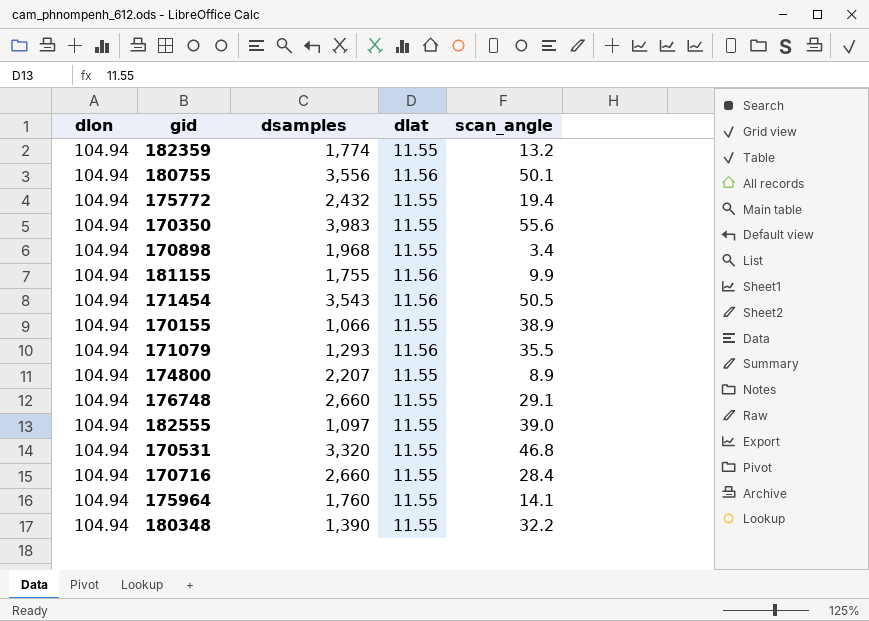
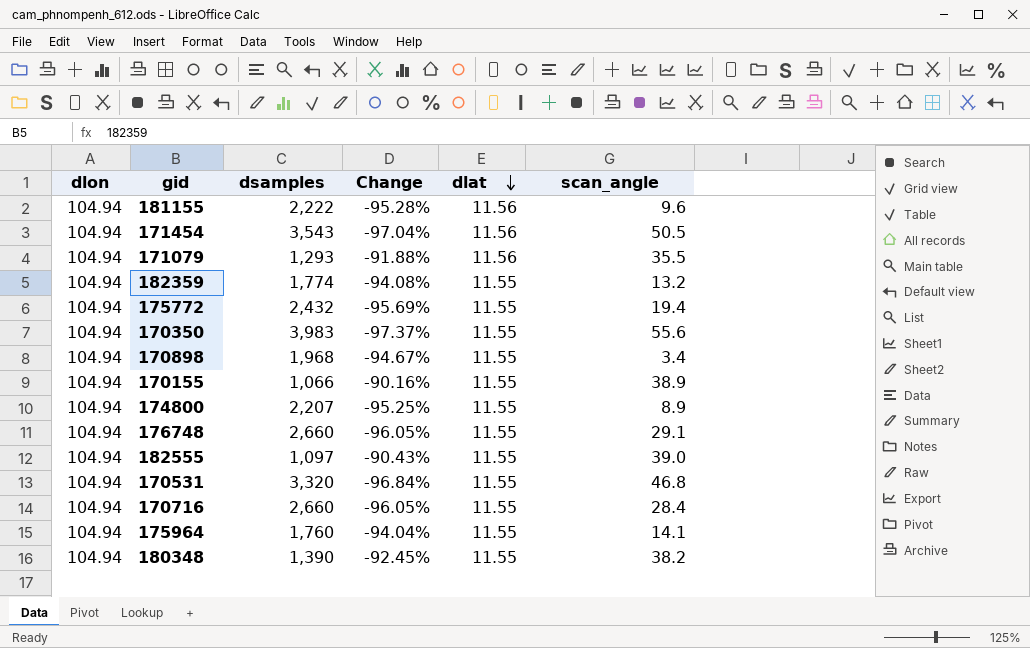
row order: none -> dlat descending
column Change | formula: none -> ([dlon] - [dsamples]) / [dsamples]
row 180755: 104.94 | 3,556 | 11.56 | 50.1 -> none
181155 | dsamples: 1,755 -> 2,222
181155 | scan_angle: 9.9 -> 9.6
180348 | scan_angle: 32.2 -> 38.2

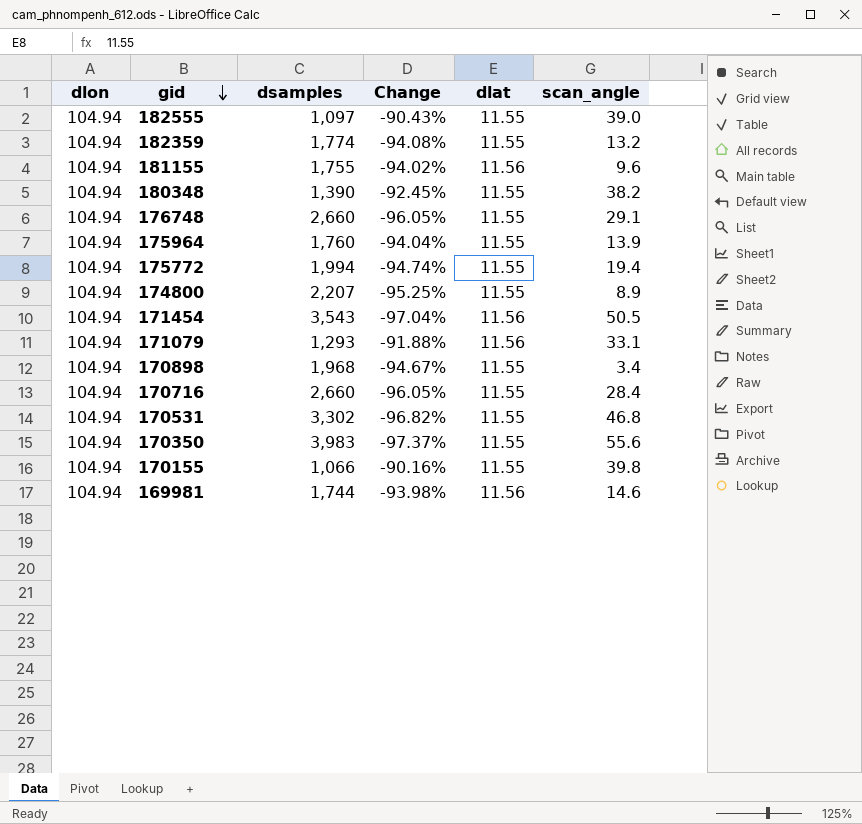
row order: dlat descending -> gid descending
181155 | dsamples: 2,222 -> 1,755
181155 | Change: -95.28% -> -94.02%
175964 | scan_angle: 14.1 -> 13.9
175772 | dsamples: 2,432 -> 1,994
175772 | Change: -95.69% -> -94.74%
171079 | scan_angle: 35.5 -> 33.1
170531 | dsamples: 3,320 -> 3,302
170531 | Change: -96.84% -> -96.82%
170155 | scan_angle: 38.9 -> 39.8
row 169981: none -> 104.94 | 1,744 | -93.98% | 11.56 | 14.6

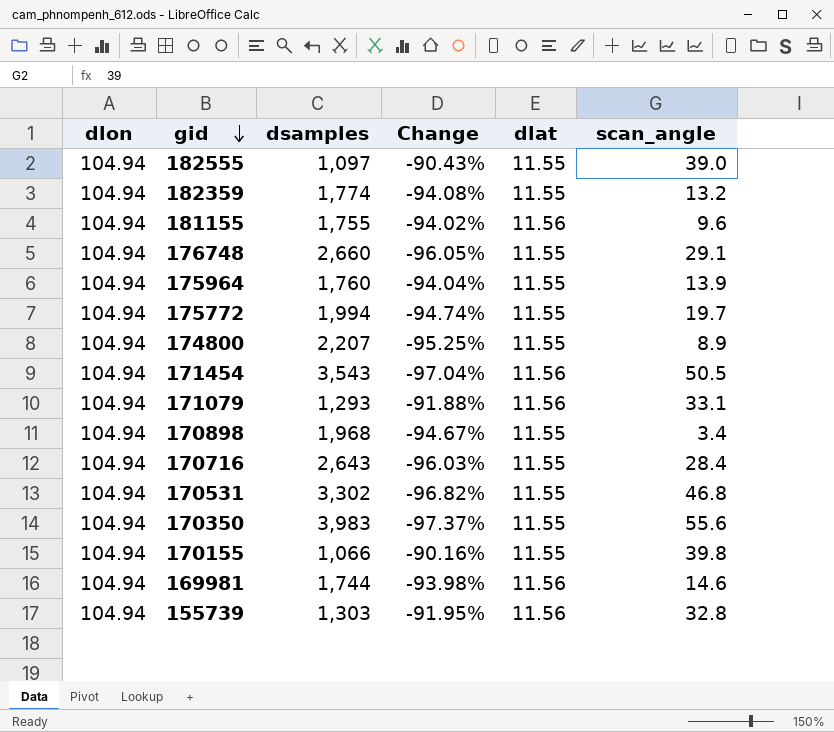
row 180348: 104.94 | 1,390 | -92.45% | 11.55 | 38.2 -> none
175772 | scan_angle: 19.4 -> 19.7
170716 | dsamples: 2,660 -> 2,643
170716 | Change: -96.05% -> -96.03%
row 155739: none -> 104.94 | 1,303 | -91.95% | 11.56 | 32.8

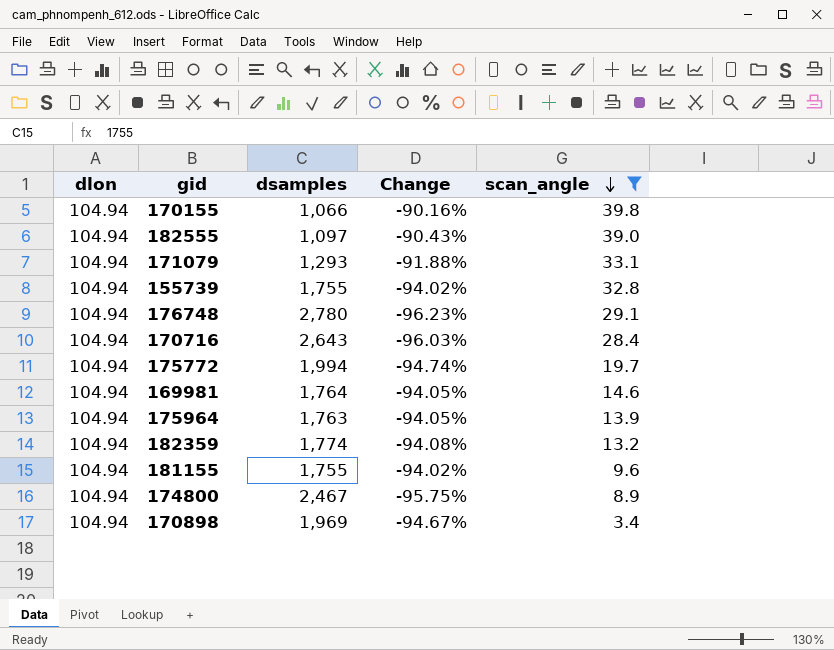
filter: none -> scan_angle <= 39.8
row order: gid descending -> scan_angle descending
column dlat | position: 5 -> none
155739 | dsamples: 1,303 -> 1,755
155739 | Change: -91.95% -> -94.02%
176748 | dsamples: 2,660 -> 2,780
176748 | Change: -96.05% -> -96.23%
169981 | dsamples: 1,744 -> 1,764
169981 | Change: -93.98% -> -94.05%
175964 | dsamples: 1,760 -> 1,763
175964 | Change: -94.04% -> -94.05%
174800 | dsamples: 2,207 -> 2,467
174800 | Change: -95.25% -> -95.75%
170898 | dsamples: 1,968 -> 1,969

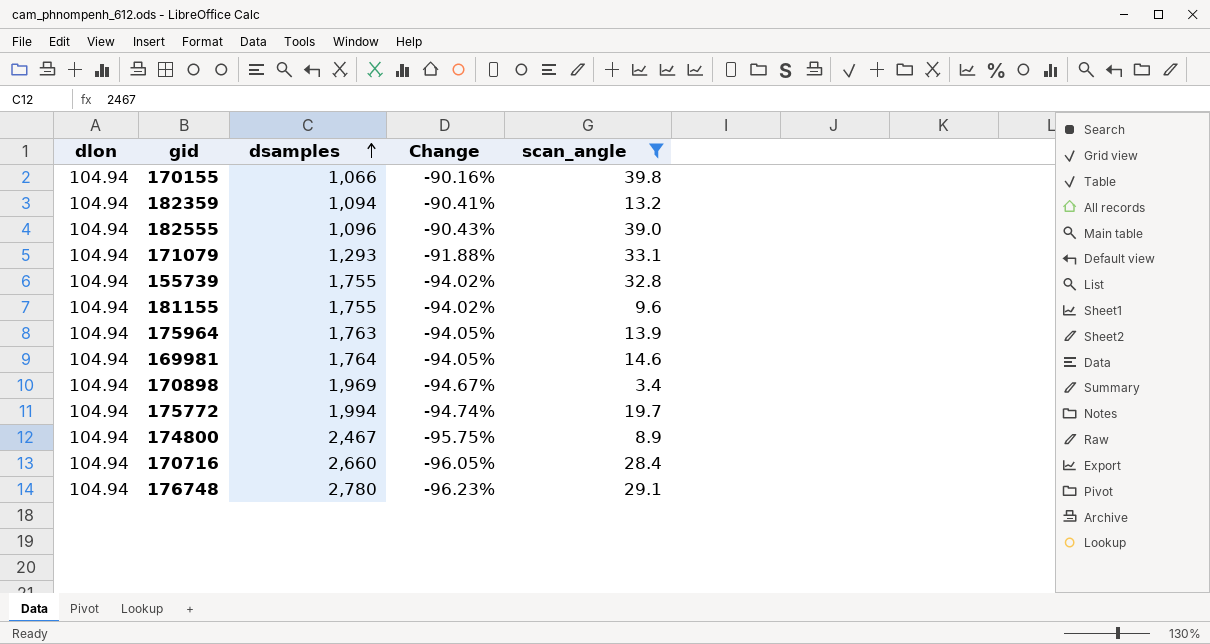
row order: scan_angle descending -> dsamples ascending
182359 | dsamples: 1,774 -> 1,094
182359 | Change: -94.08% -> -90.41%
182555 | dsamples: 1,097 -> 1,096
170716 | dsamples: 2,643 -> 2,660
170716 | Change: -96.03% -> -96.05%

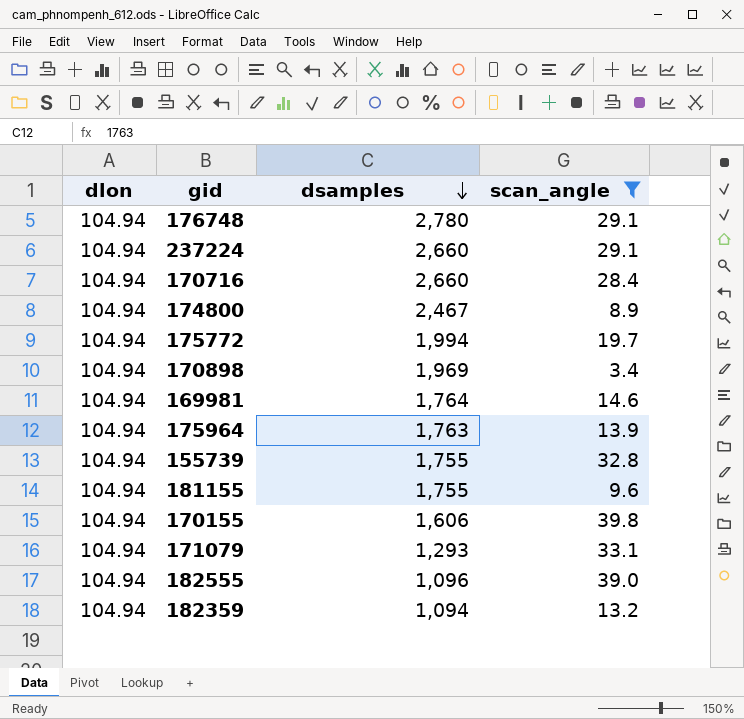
row order: dsamples ascending -> dsamples descending
column Change | formula: ([dlon] - [dsamples]) / [dsamples] -> none
row 237224: none -> 104.94 | 2,660 | 29.1
170155 | dsamples: 1,066 -> 1,606

